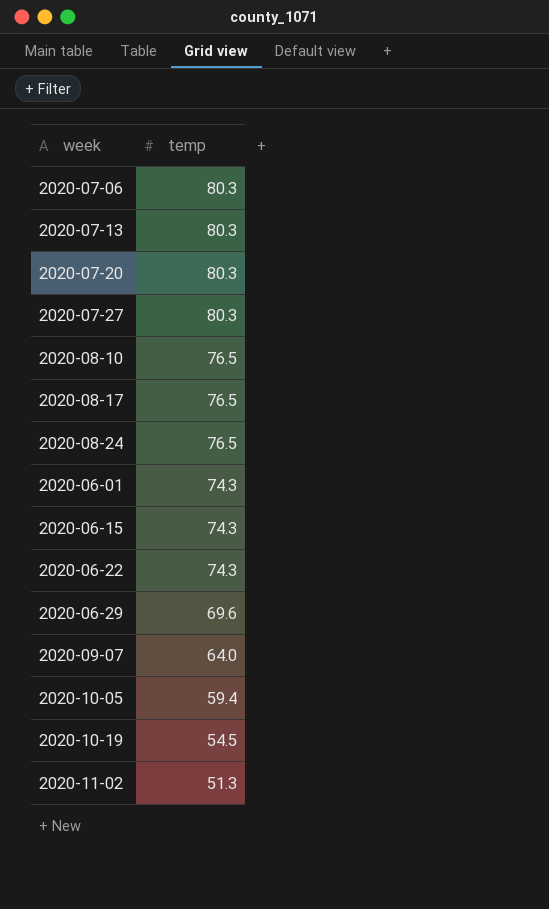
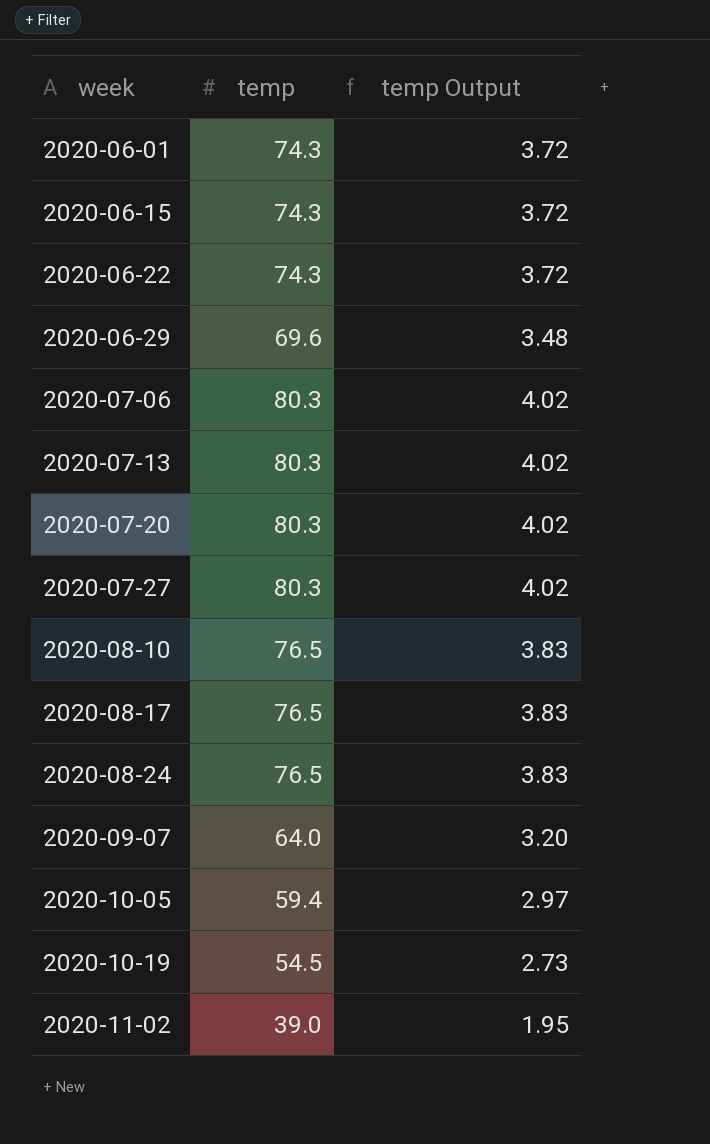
row order: temp descending -> week ascending
column temp Output | formula: none -> [temp] * 0.05
2020-11-02 | temp: 51.3 -> 39.0

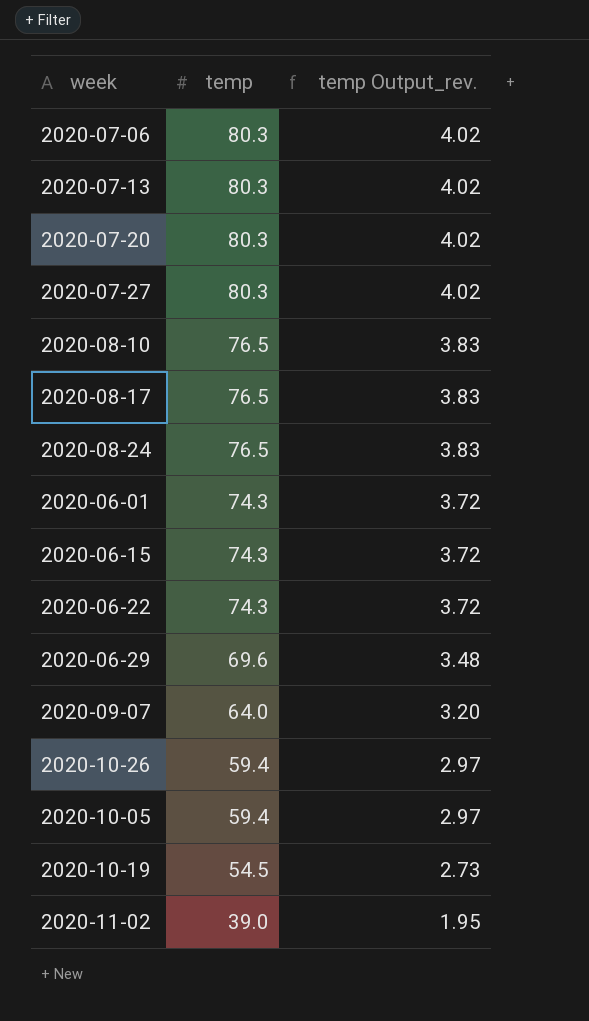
row order: week ascending -> temp descending
column name: temp Output -> temp Output_rev.
row 2020-10-26: none -> 59.4 | 2.97

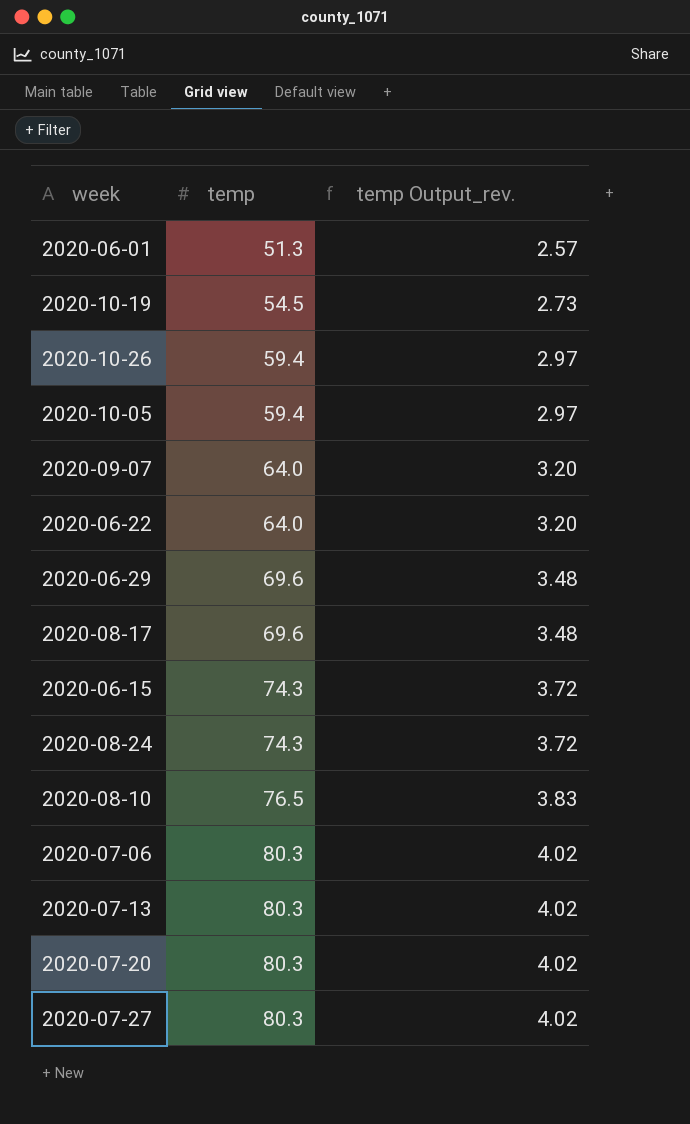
row order: temp descending -> temp ascending
row 2020-11-02: 39.0 | 1.95 -> none
2020-06-01 | temp: 74.3 -> 51.3
2020-06-01 | temp Output_rev.: 3.72 -> 2.57
2020-06-22 | temp: 74.3 -> 64.0
2020-06-22 | temp Output_rev.: 3.72 -> 3.20
2020-08-17 | temp: 76.5 -> 69.6
2020-08-17 | temp Output_rev.: 3.83 -> 3.48
2020-08-24 | temp: 76.5 -> 74.3
2020-08-24 | temp Output_rev.: 3.83 -> 3.72

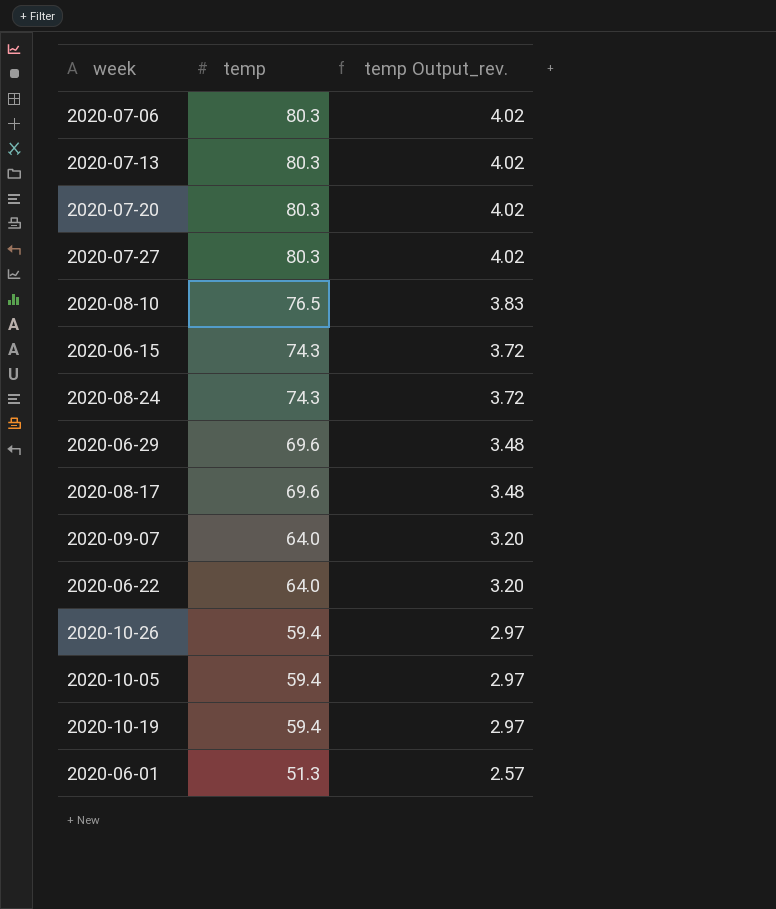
row order: temp ascending -> temp descending
2020-10-19 | temp: 54.5 -> 59.4
2020-10-19 | temp Output_rev.: 2.73 -> 2.97

